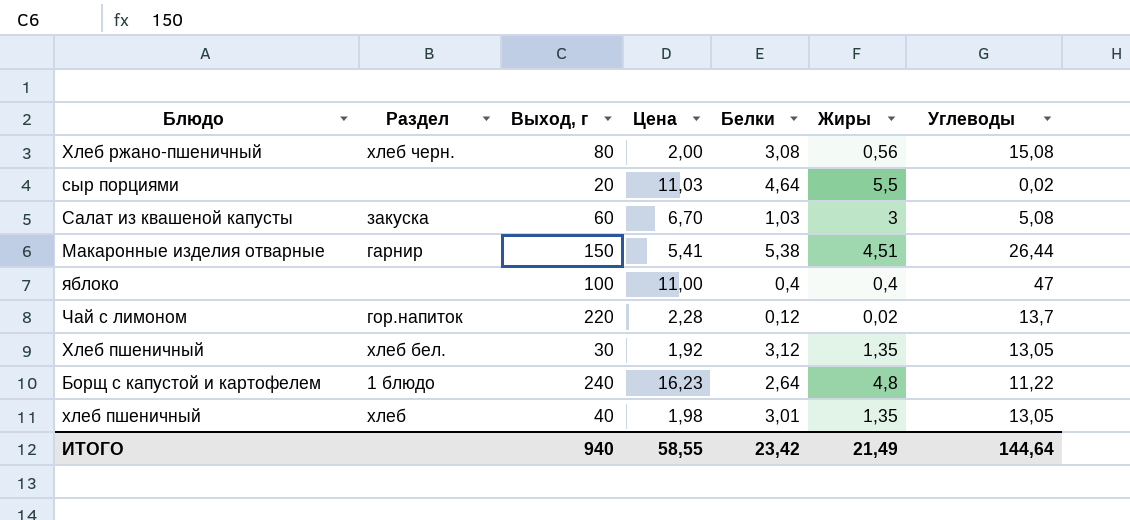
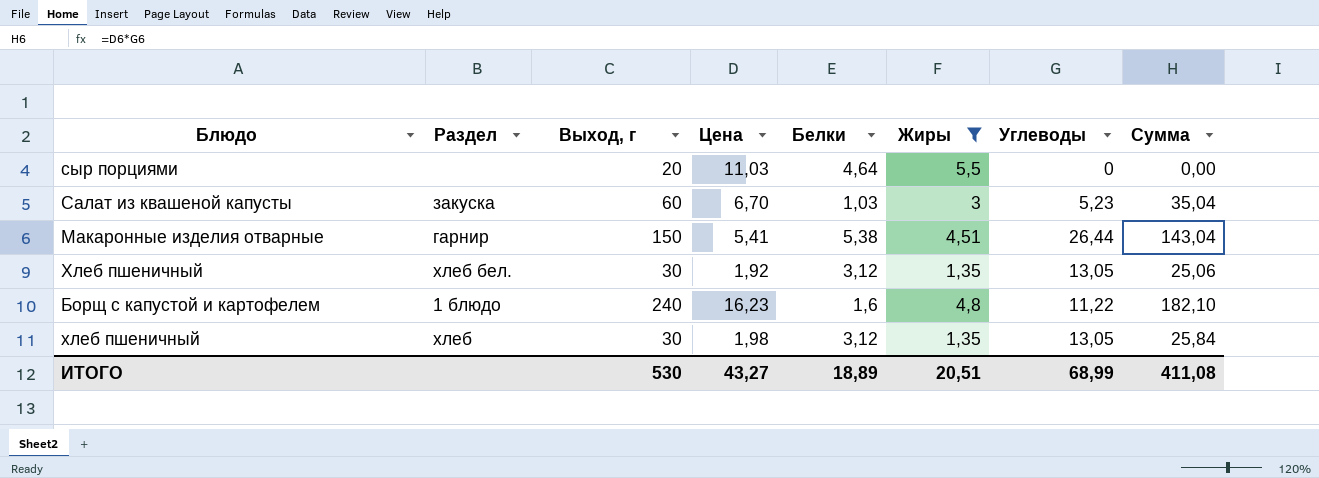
filter: none -> Жиры >= 1,35
column Сумма | formula: none -> [Цена] * [Углеводы]
сыр порциями | Углеводы: 0,02 -> 0
Салат из квашеной капусты | Углеводы: 5,08 -> 5,23
Борщ с капустой и картофелем | Белки: 2,64 -> 1,6
хлеб пшеничный | Выход, г: 40 -> 30
хлеб пшеничный | Белки: 3,01 -> 3,12
ИТОГО | Выход, г: 940 -> 530
ИТОГО | Цена: 58,55 -> 43,27
ИТОГО | Белки: 23,42 -> 18,89
ИТОГО | Жиры: 21,49 -> 20,51
ИТОГО | Углеводы: 144,64 -> 68,99

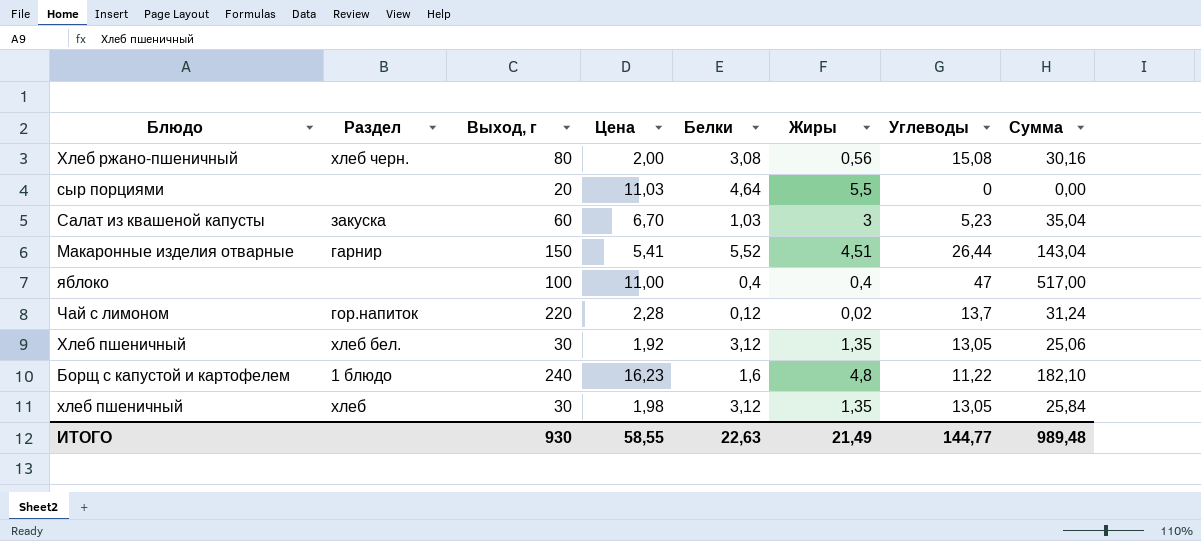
filter: Жиры >= 1,35 -> none
Макаронные изделия отварные | Белки: 5,38 -> 5,52
ИТОГО | Выход, г: 530 -> 930
ИТОГО | Цена: 43,27 -> 58,55
ИТОГО | Белки: 18,89 -> 22,63
ИТОГО | Жиры: 20,51 -> 21,49
ИТОГО | Углеводы: 68,99 -> 144,77
ИТОГО | Сумма: 411,08 -> 989,48

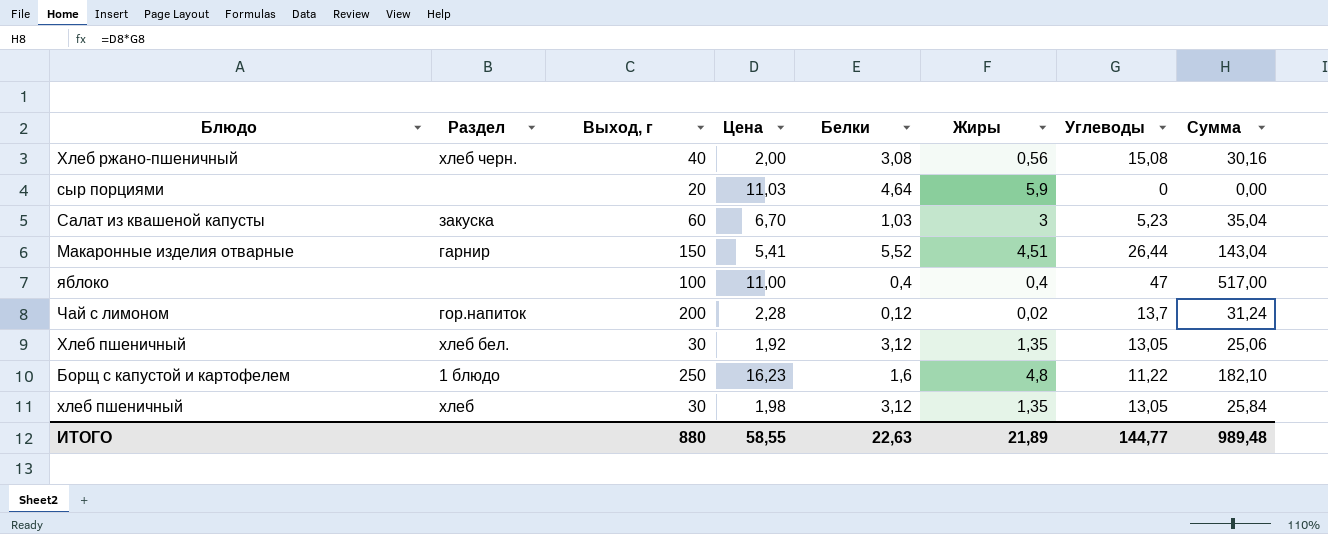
Хлеб ржано-пшеничный | Выход, г: 80 -> 40
сыр порциями | Жиры: 5,5 -> 5,9
Чай с лимоном | Выход, г: 220 -> 200
Борщ с капустой и картофелем | Выход, г: 240 -> 250
ИТОГО | Выход, г: 930 -> 880
ИТОГО | Жиры: 21,49 -> 21,89

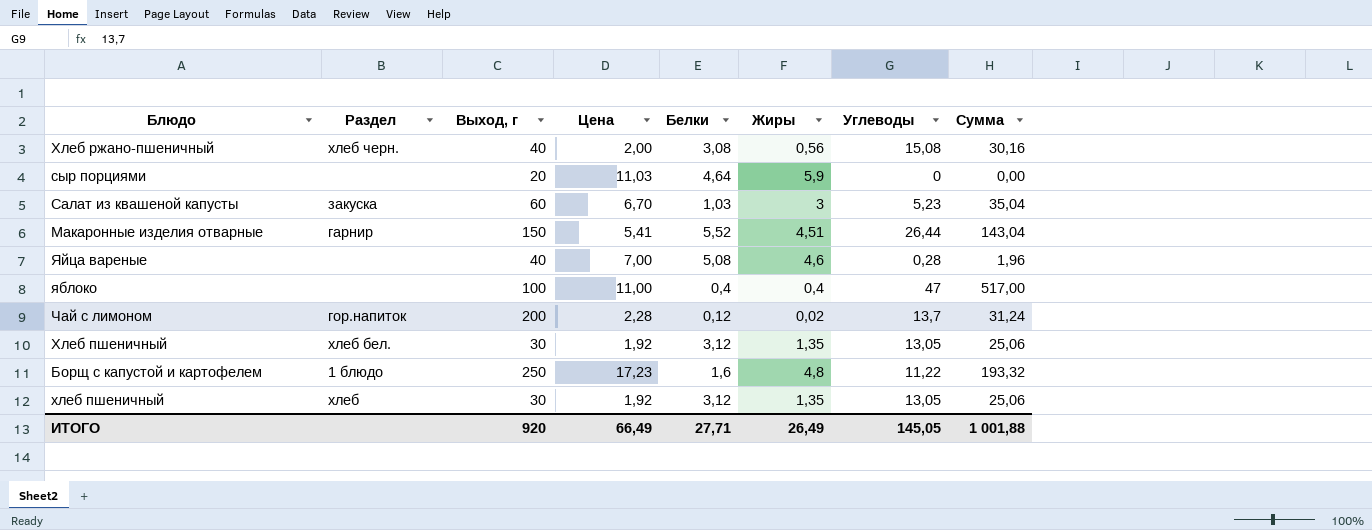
row Яйца вареные: none -> none | 40 | 7,00 | 5,08 | 4,6 | 0,28 | 1,96
Борщ с капустой и картофелем | Цена: 16,23 -> 17,23
Борщ с капустой и картофелем | Сумма: 182,10 -> 193,32
хлеб пшеничный | Цена: 1,98 -> 1,92
хлеб пшеничный | Сумма: 25,84 -> 25,06
ИТОГО | Выход, г: 880 -> 920
ИТОГО | Цена: 58,55 -> 66,49
ИТОГО | Белки: 22,63 -> 27,71
ИТОГО | Жиры: 21,89 -> 26,49
ИТОГО | Углеводы: 144,77 -> 145,05
ИТОГО | Сумма: 989,48 -> 1 001,88

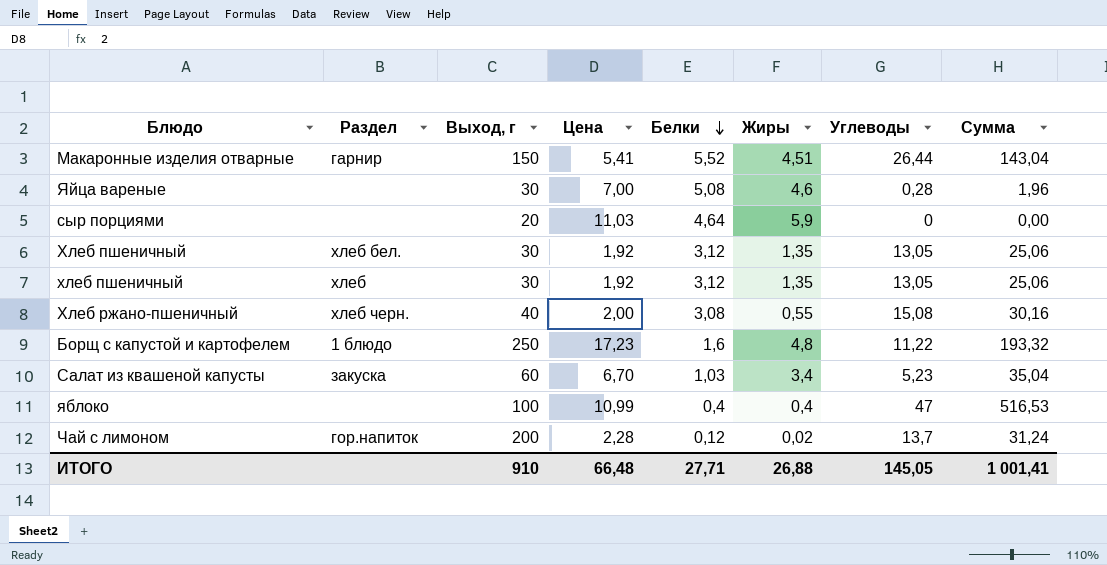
row order: none -> Белки descending
Яйца вареные | Выход, г: 40 -> 30
Хлеб ржано-пшеничный | Жиры: 0,56 -> 0,55
Салат из квашеной капусты | Жиры: 3 -> 3,4
яблоко | Цена: 11,00 -> 10,99
яблоко | Сумма: 517,00 -> 516,53
ИТОГО | Выход, г: 920 -> 910
ИТОГО | Цена: 66,49 -> 66,48
ИТОГО | Жиры: 26,49 -> 26,88
ИТОГО | Сумма: 1 001,88 -> 1 001,41

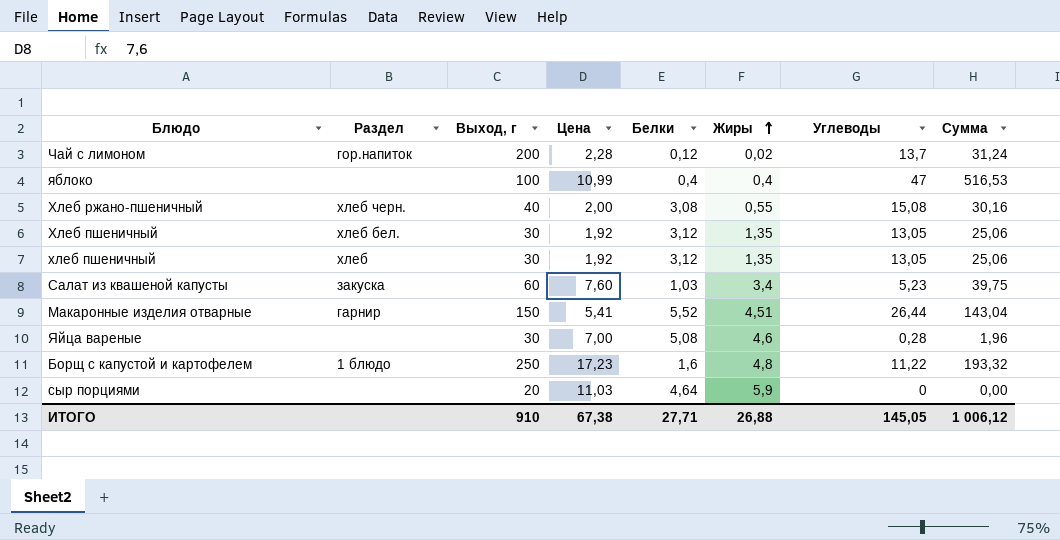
row order: Белки descending -> Жиры ascending
Салат из квашеной капусты | Цена: 6,70 -> 7,60
Салат из квашеной капусты | Сумма: 35,04 -> 39,75
ИТОГО | Цена: 66,48 -> 67,38
ИТОГО | Сумма: 1 001,41 -> 1 006,12

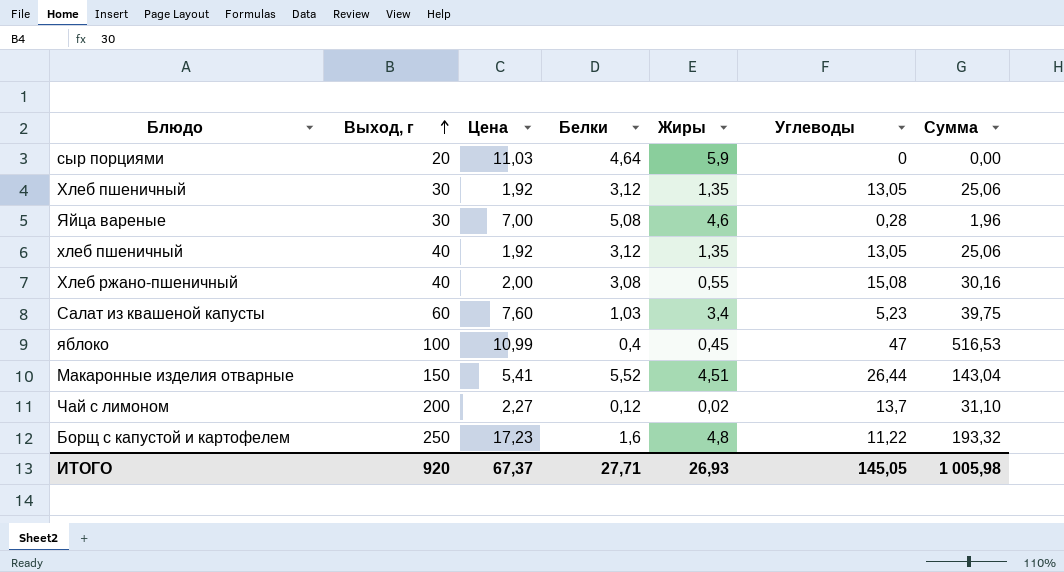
row order: Жиры ascending -> Выход, г ascending
column Раздел | position: 2 -> none
хлеб пшеничный | Выход, г: 30 -> 40
яблоко | Жиры: 0,4 -> 0,45
Чай с лимоном | Цена: 2,28 -> 2,27
Чай с лимоном | Сумма: 31,24 -> 31,10
ИТОГО | Выход, г: 910 -> 920
ИТОГО | Цена: 67,38 -> 67,37
ИТОГО | Жиры: 26,88 -> 26,93
ИТОГО | Сумма: 1 006,12 -> 1 005,98

